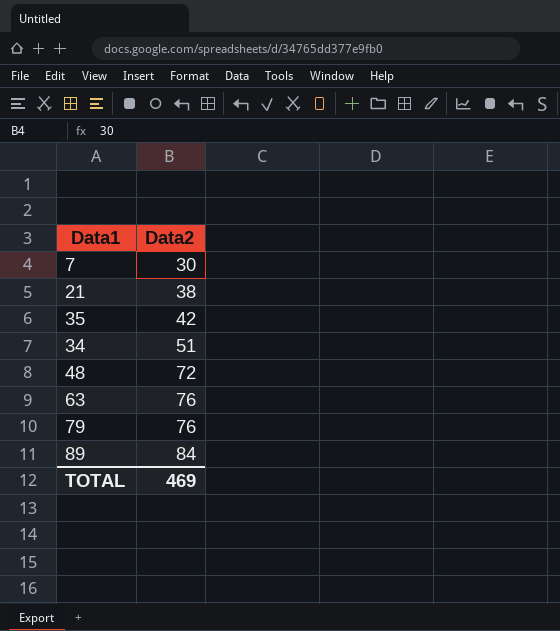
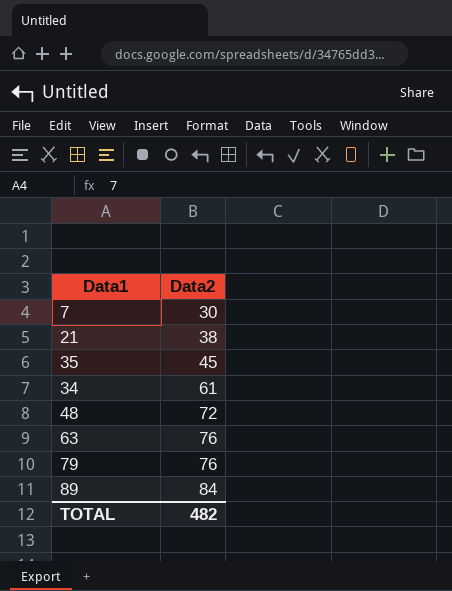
35 | Data2: 42 -> 45
34 | Data2: 51 -> 61
TOTAL | Data2: 469 -> 482

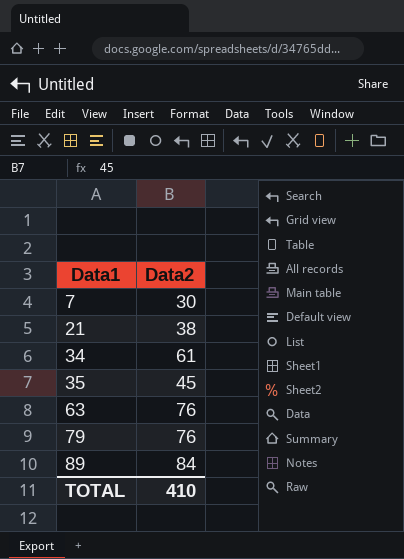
row order: Data2 ascending -> Data1 ascending
row 48: 72 -> none
TOTAL | Data2: 482 -> 410

